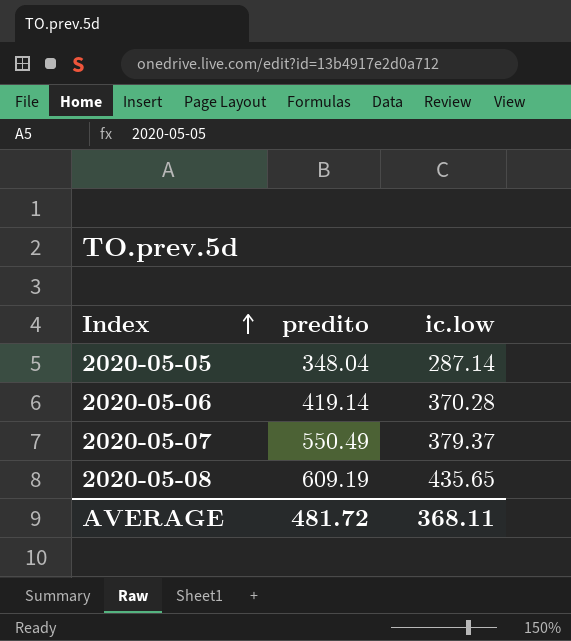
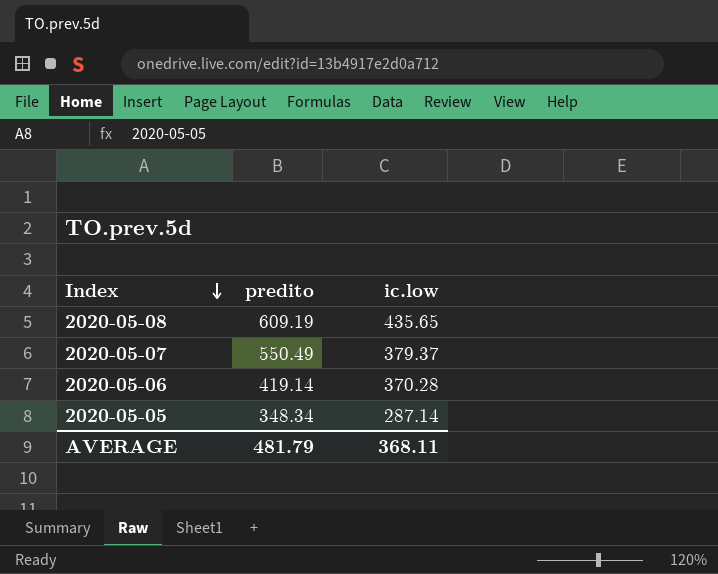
row order: Index ascending -> Index descending
2020-05-05 | predito: 348.04 -> 348.34
AVERAGE | predito: 481.72 -> 481.79

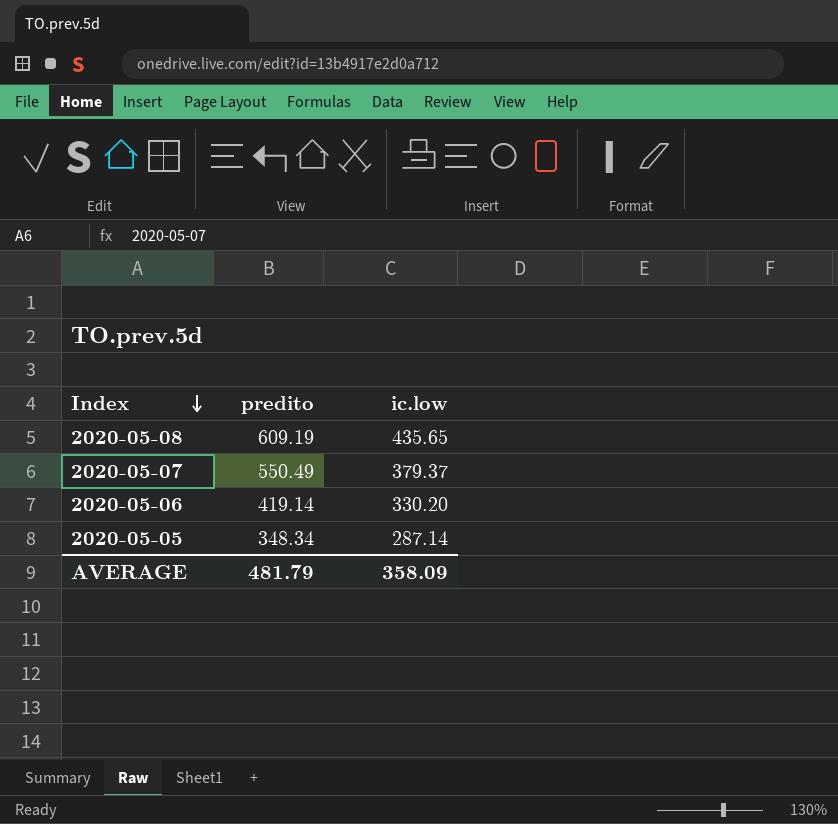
2020-05-06 | ic.low: 370.28 -> 330.20
AVERAGE | ic.low: 368.11 -> 358.09

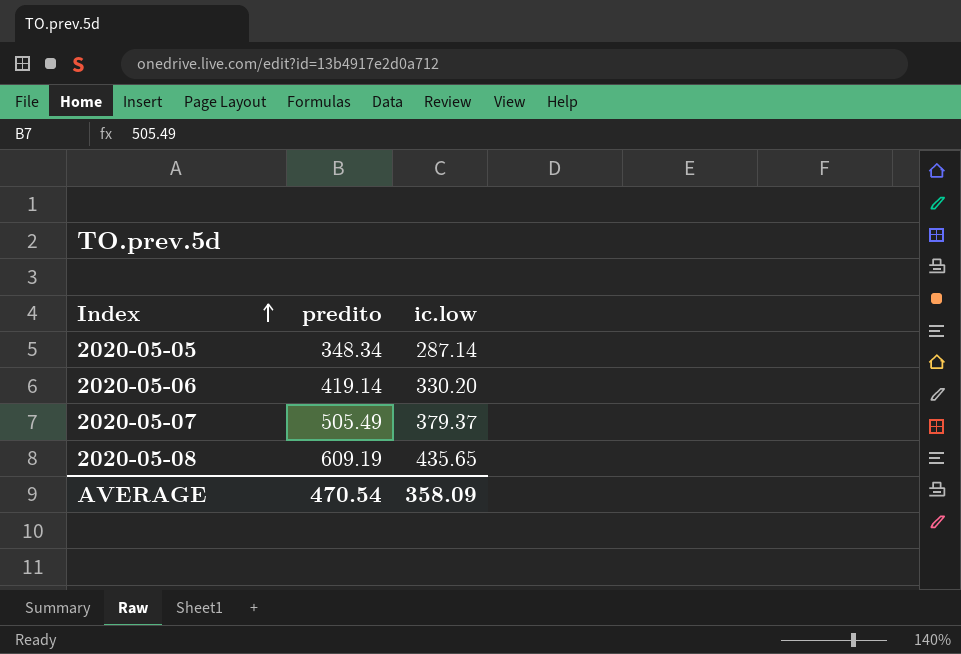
row order: Index descending -> Index ascending
2020-05-07 | predito: 550.49 -> 505.49
AVERAGE | predito: 481.79 -> 470.54

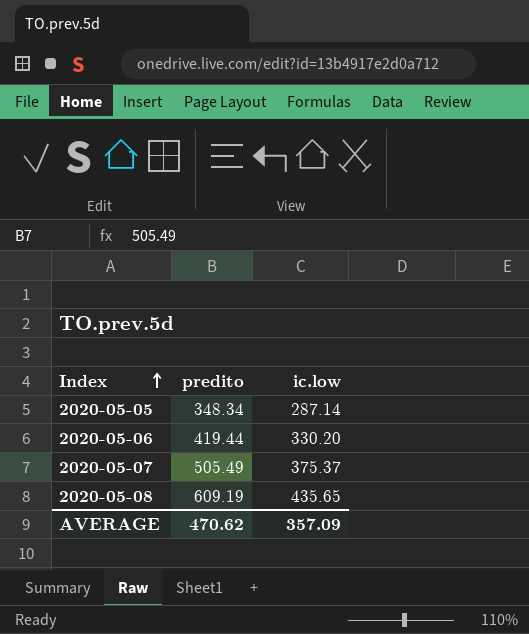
2020-05-06 | predito: 419.14 -> 419.44
2020-05-07 | ic.low: 379.37 -> 375.37
AVERAGE | predito: 470.54 -> 470.62
AVERAGE | ic.low: 358.09 -> 357.09

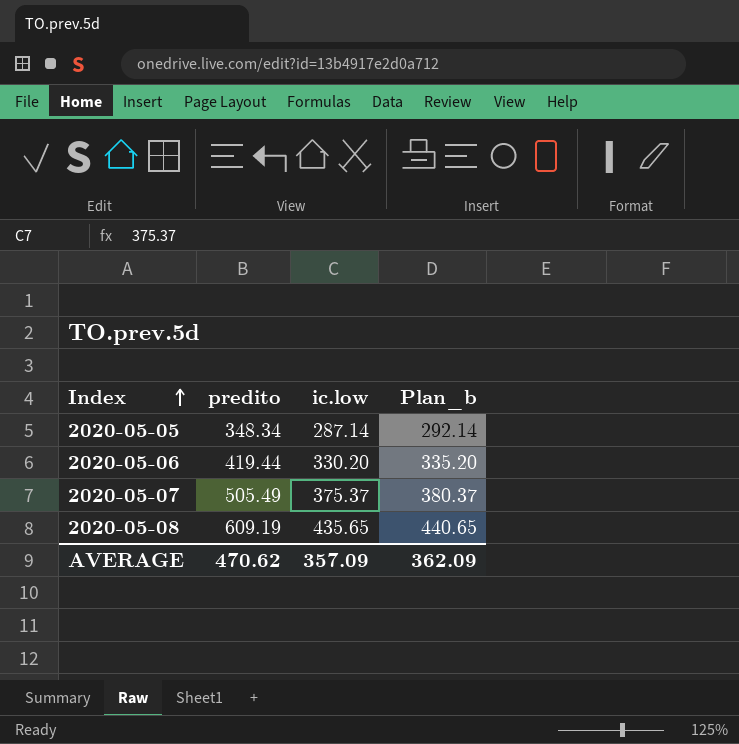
column Plan_b | formula: none -> [ic.low] + 5

